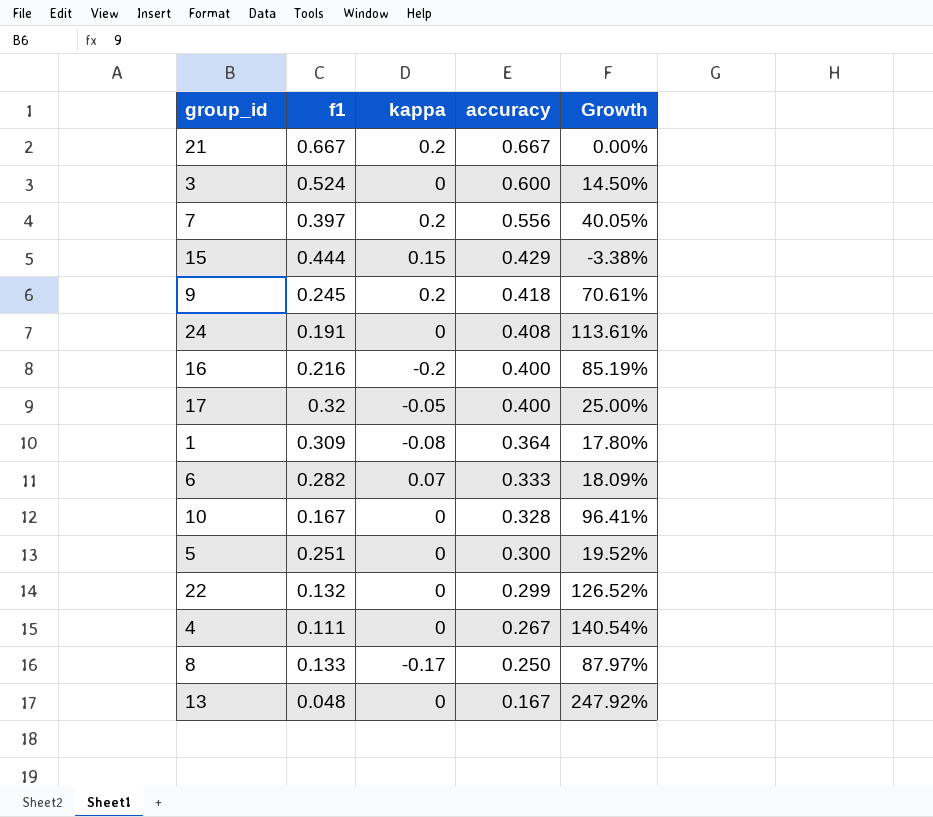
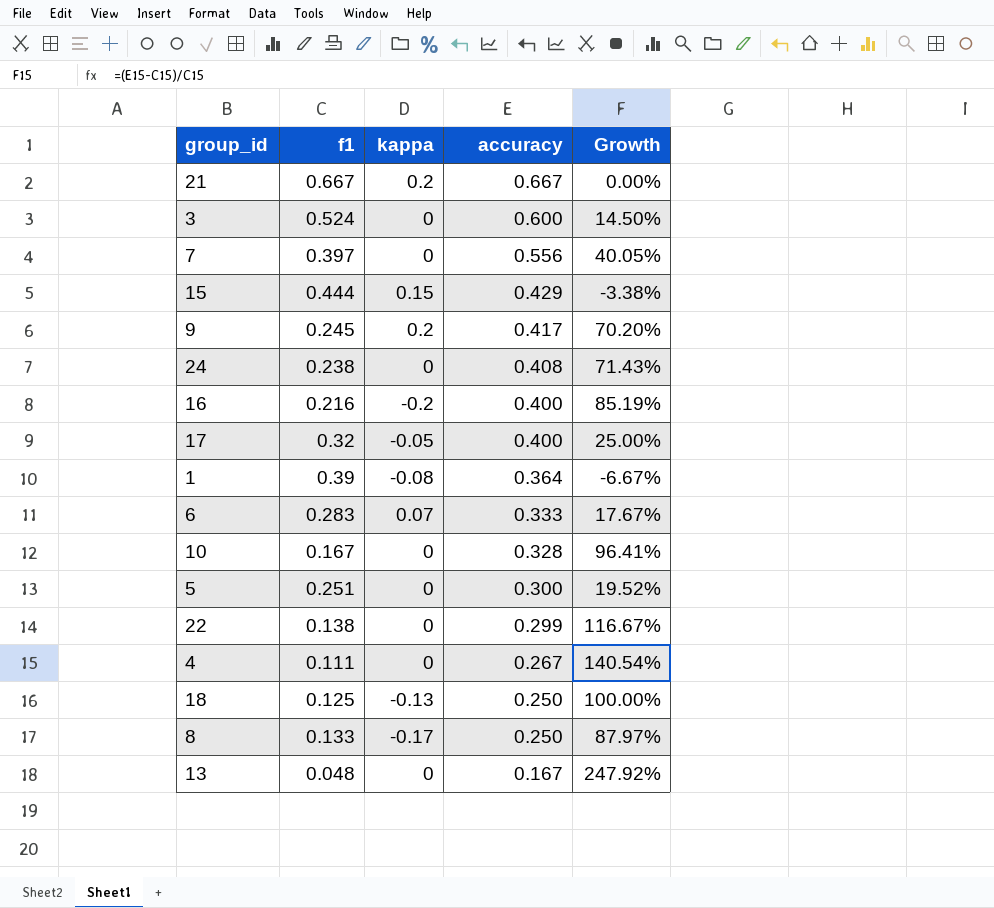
7 | kappa: 0.2 -> 0
9 | accuracy: 0.418 -> 0.417
9 | Growth: 70.61% -> 70.20%
24 | f1: 0.191 -> 0.238
24 | Growth: 113.61% -> 71.43%
1 | f1: 0.309 -> 0.39
1 | Growth: 17.80% -> -6.67%
6 | f1: 0.282 -> 0.283
6 | Growth: 18.09% -> 17.67%
22 | f1: 0.132 -> 0.138
22 | Growth: 126.52% -> 116.67%
row 18: none -> 0.125 | -0.13 | 0.250 | 100.00%

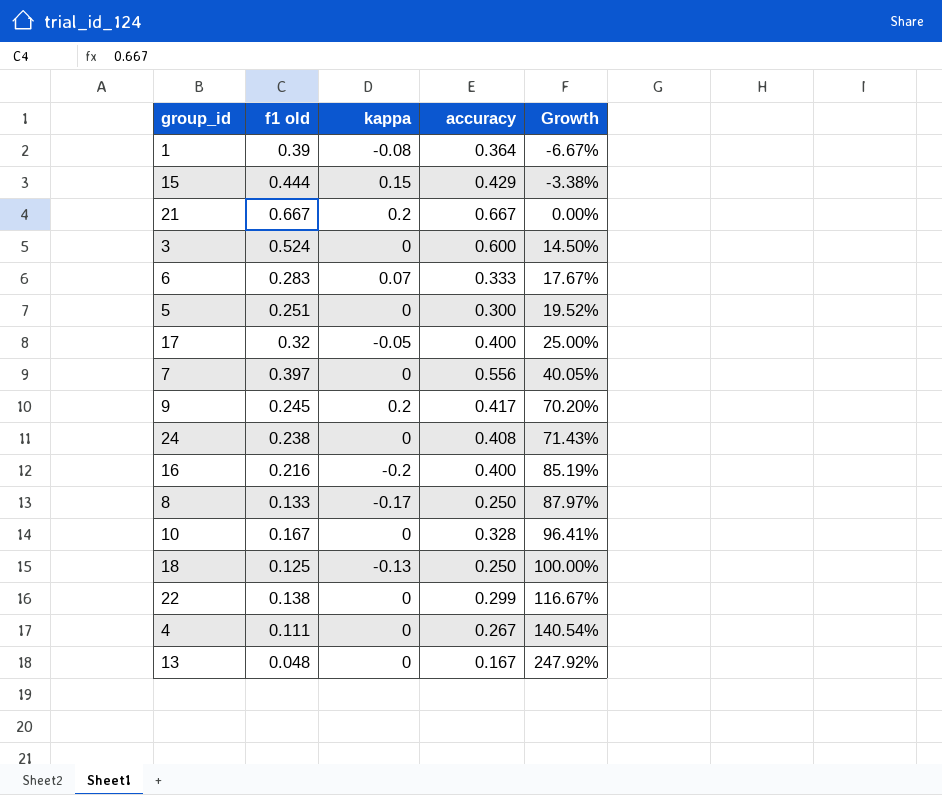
row order: accuracy descending -> Growth ascending
column name: f1 -> f1 old

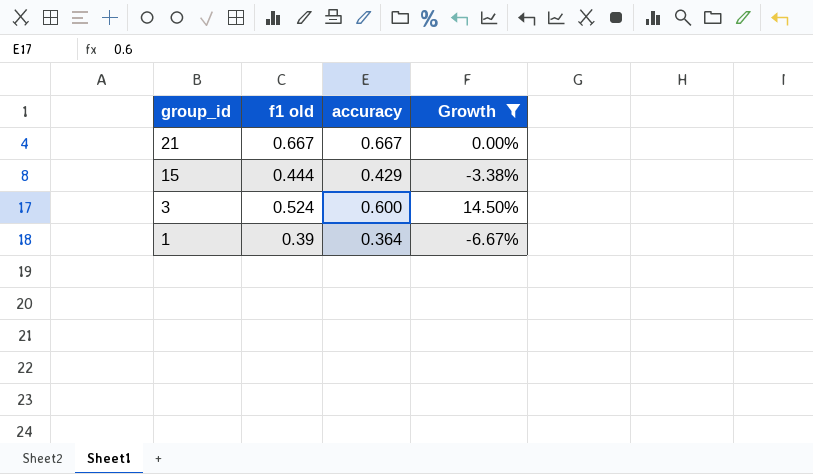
filter: none -> Growth <= 14.50%
row order: Growth ascending -> group_id descending
column kappa | position: 3 -> none

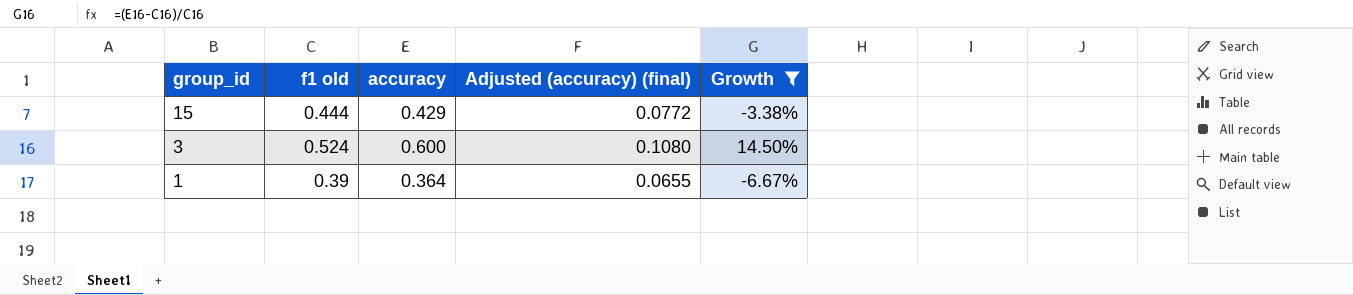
column Adjusted (accuracy) (final) | formula: none -> [accuracy] * 0.18
row 21: 0.667 | 0.667 | 0.00% -> none

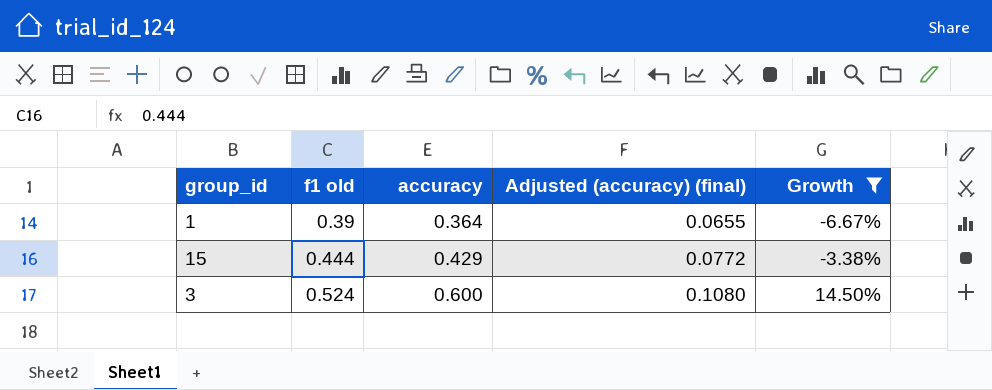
row order: group_id descending -> f1 old ascending

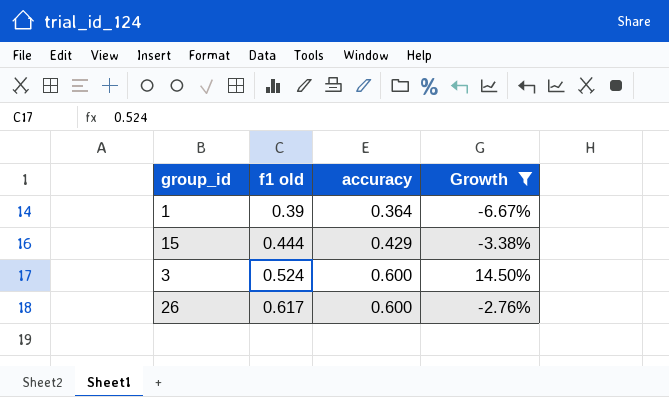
column Adjusted (accuracy) (final) | formula: [accuracy] * 0.18 -> none
row 26: none -> 0.617 | 0.600 | -2.76%

